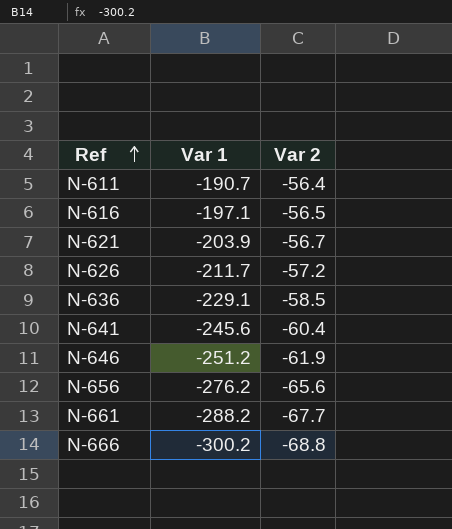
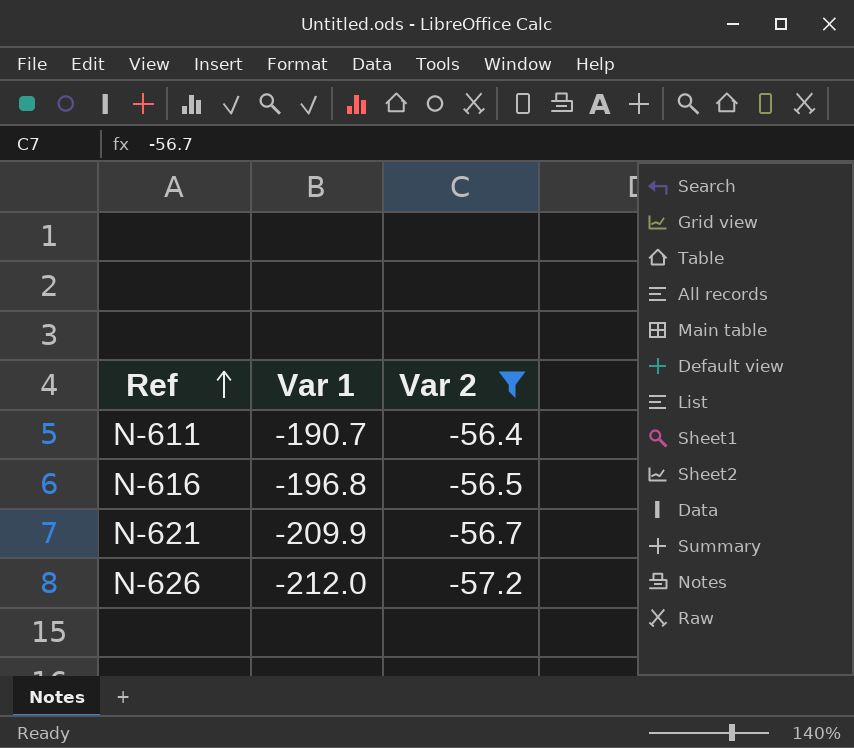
filter: none -> Var 2 >= -57.2
N-616 | Var 1: -197.1 -> -196.8
N-621 | Var 1: -203.9 -> -209.9
N-626 | Var 1: -211.7 -> -212.0

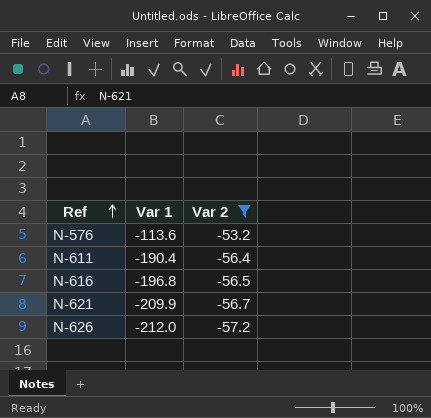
row N-576: none -> -113.6 | -53.2
N-611 | Var 1: -190.7 -> -190.4

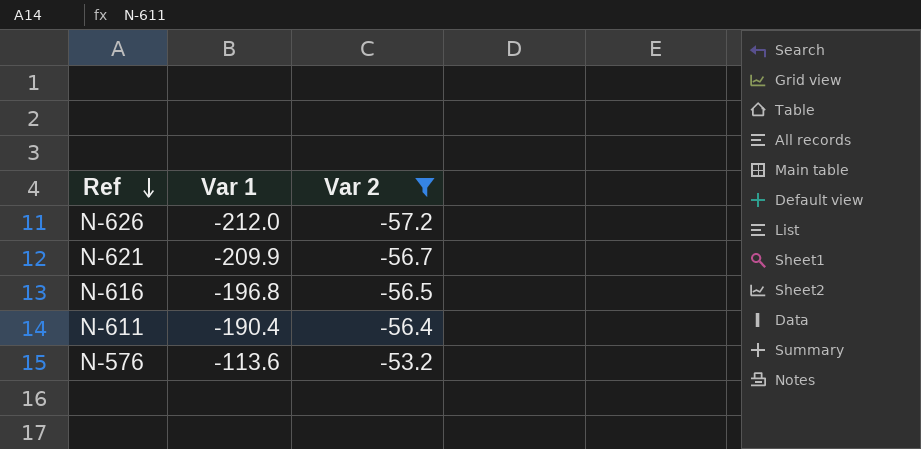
row order: Ref ascending -> Ref descending

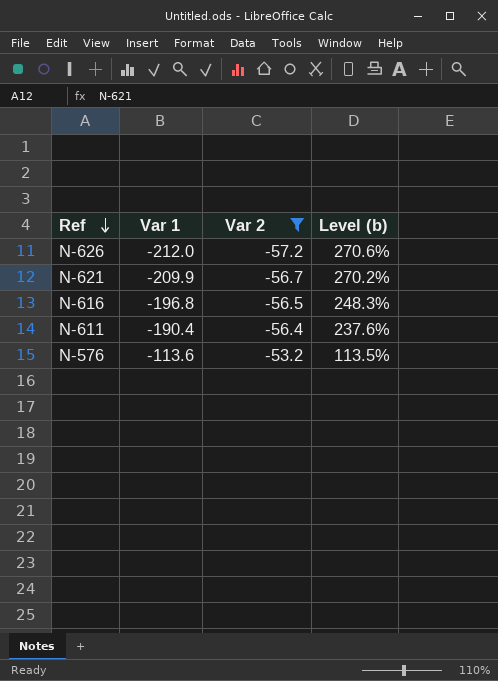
column Level (b) | formula: none -> ([Var 1] - [Var 2]) / [Var 2]

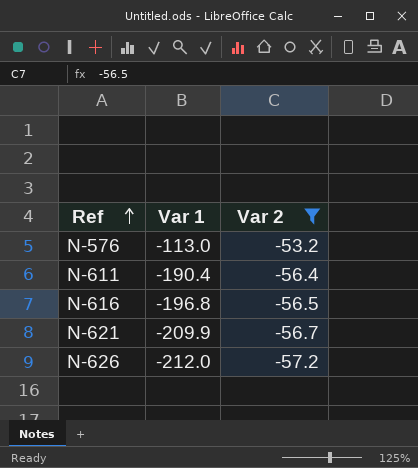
row order: Ref descending -> Ref ascending
column Level (b) | formula: ([Var 1] - [Var 2]) / [Var 2] -> none
N-576 | Var 1: -113.6 -> -113.0

